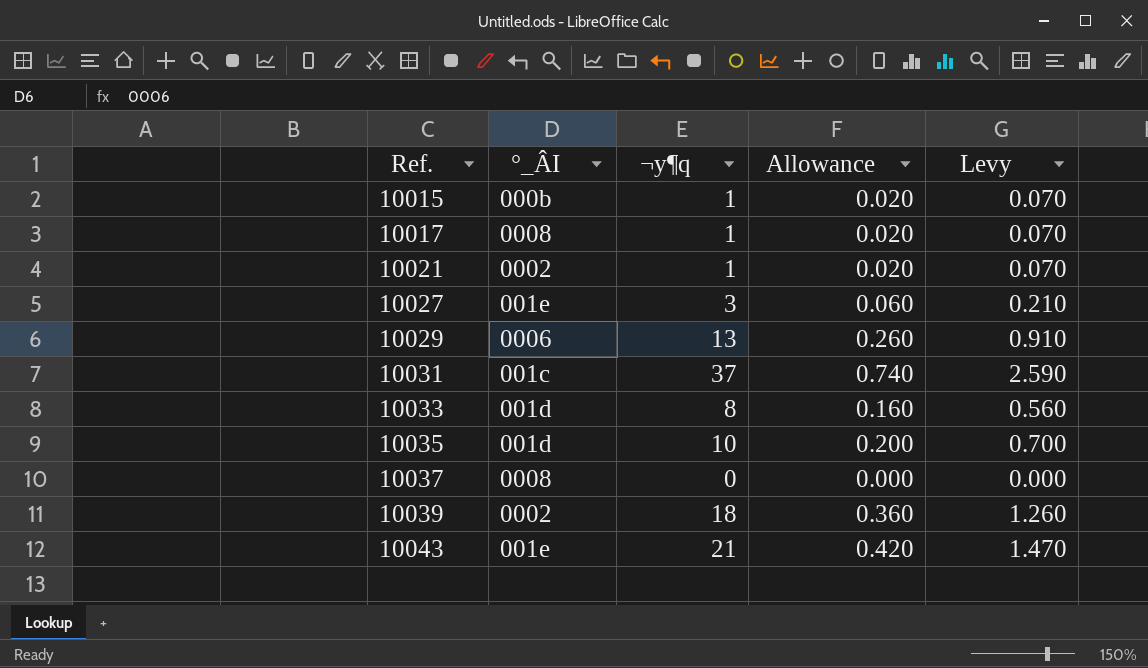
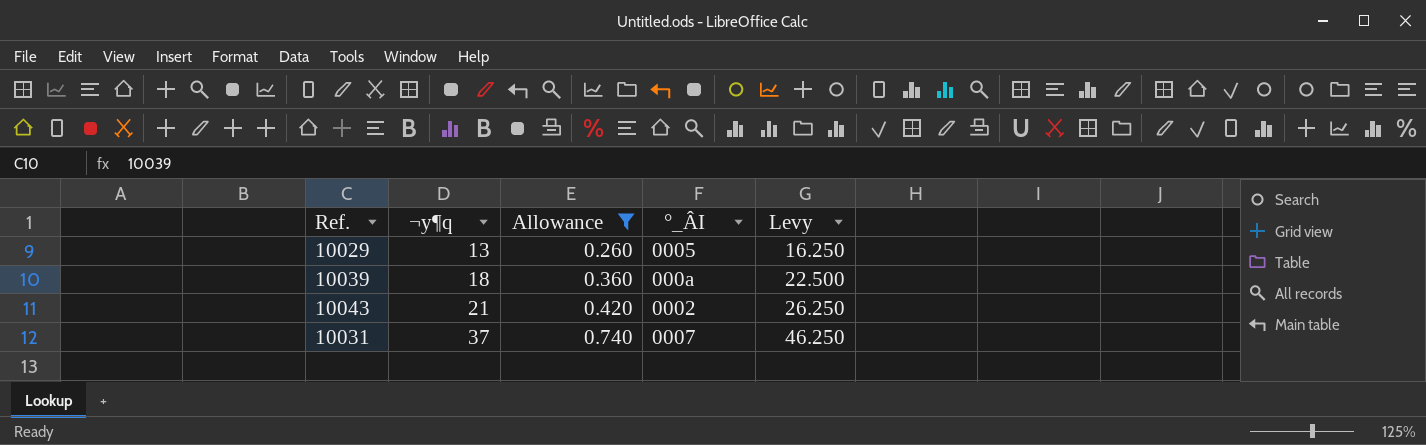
filter: none -> Allowance >= 0.260
row order: Ref. ascending -> ¬y¶q ascending
column °_ÂI | position: 2 -> 4
column Levy | formula: [¬y¶q] * 0.07 -> [¬y¶q] * 1.25
10029 | °_ÂI: 0006 -> 0005
10039 | °_ÂI: 0002 -> 000a
10043 | °_ÂI: 001e -> 0002
10031 | °_ÂI: 001c -> 0007

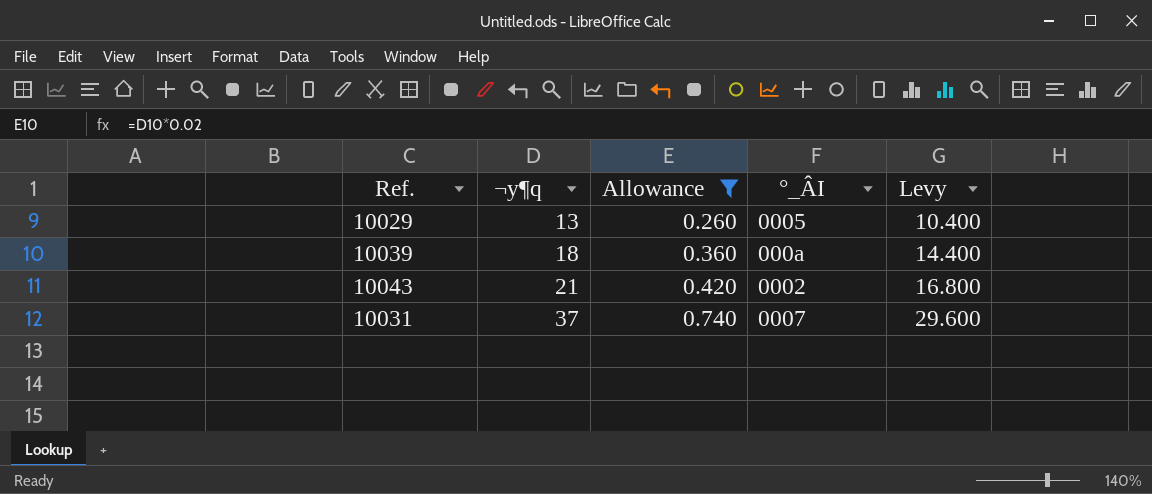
column Levy | formula: [¬y¶q] * 1.25 -> [¬y¶q] * 0.8

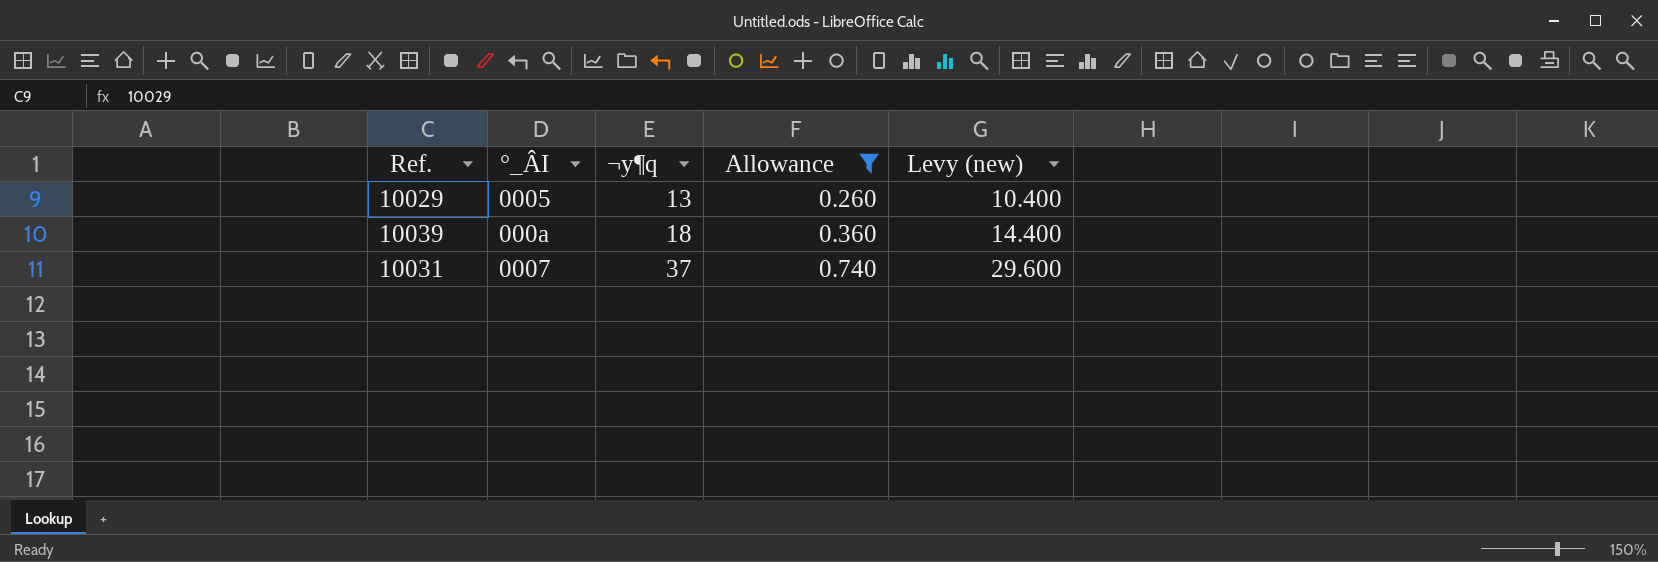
column °_ÂI | position: 4 -> 2
column name: Levy -> Levy (new)
row 10043: 21 | 0.420 | 0002 | 16.800 -> none

